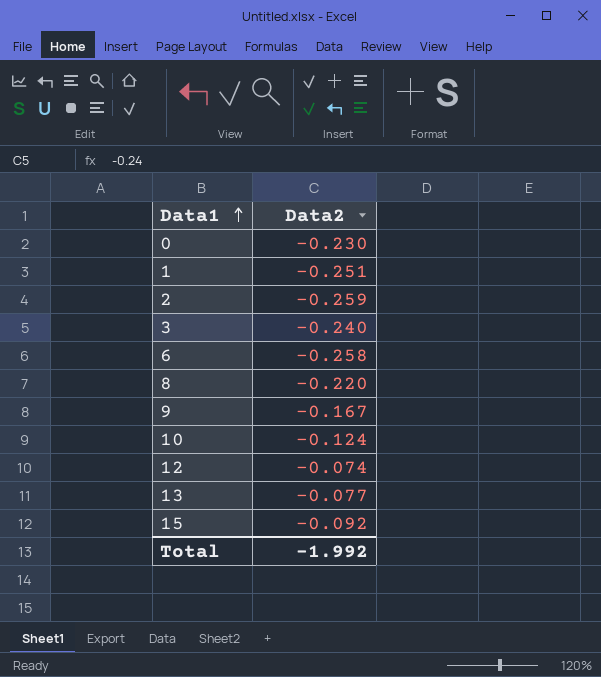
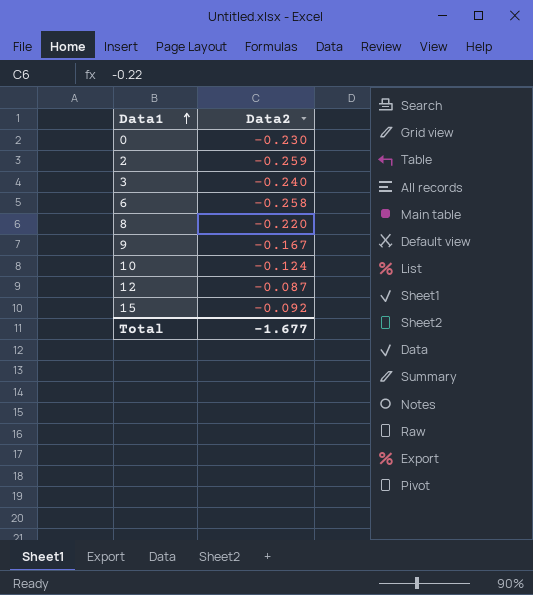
row 1: -0.251 -> none
row 13: -0.077 -> none
12 | Data2: -0.074 -> -0.087
Total | Data2: -1.992 -> -1.677

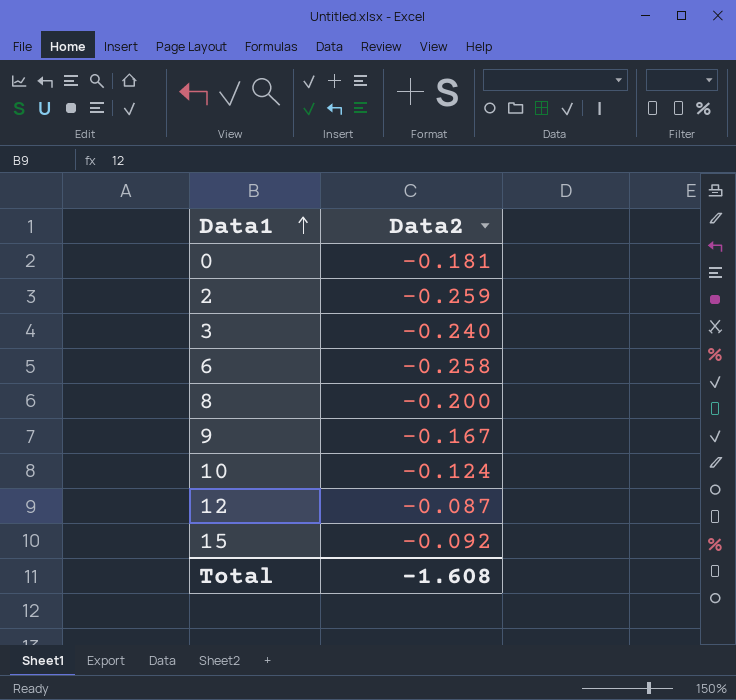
0 | Data2: -0.230 -> -0.181
8 | Data2: -0.220 -> -0.200
Total | Data2: -1.677 -> -1.608

